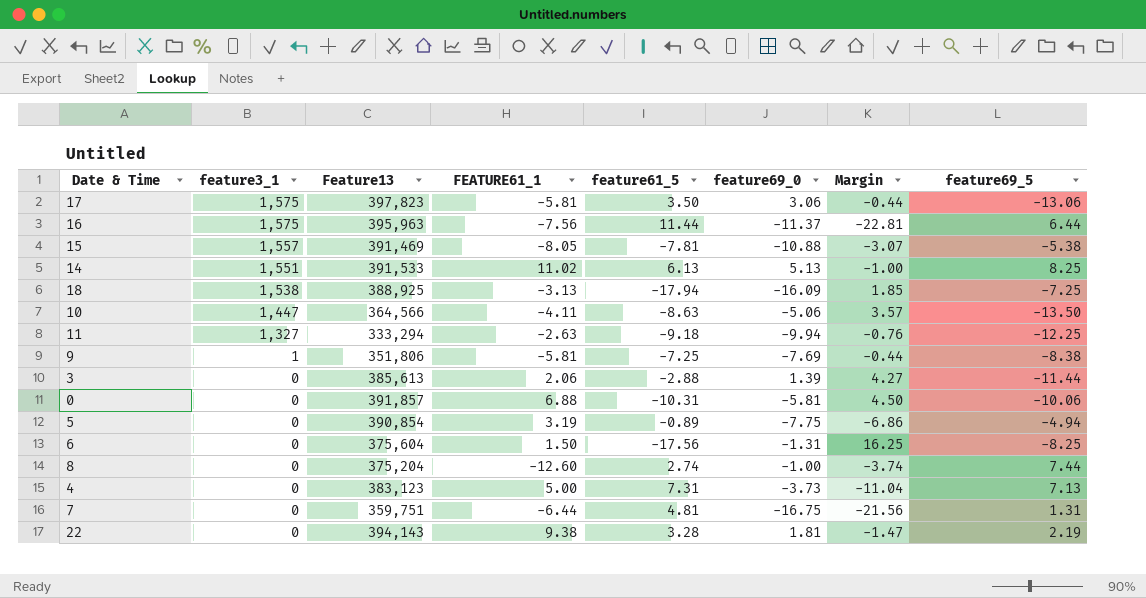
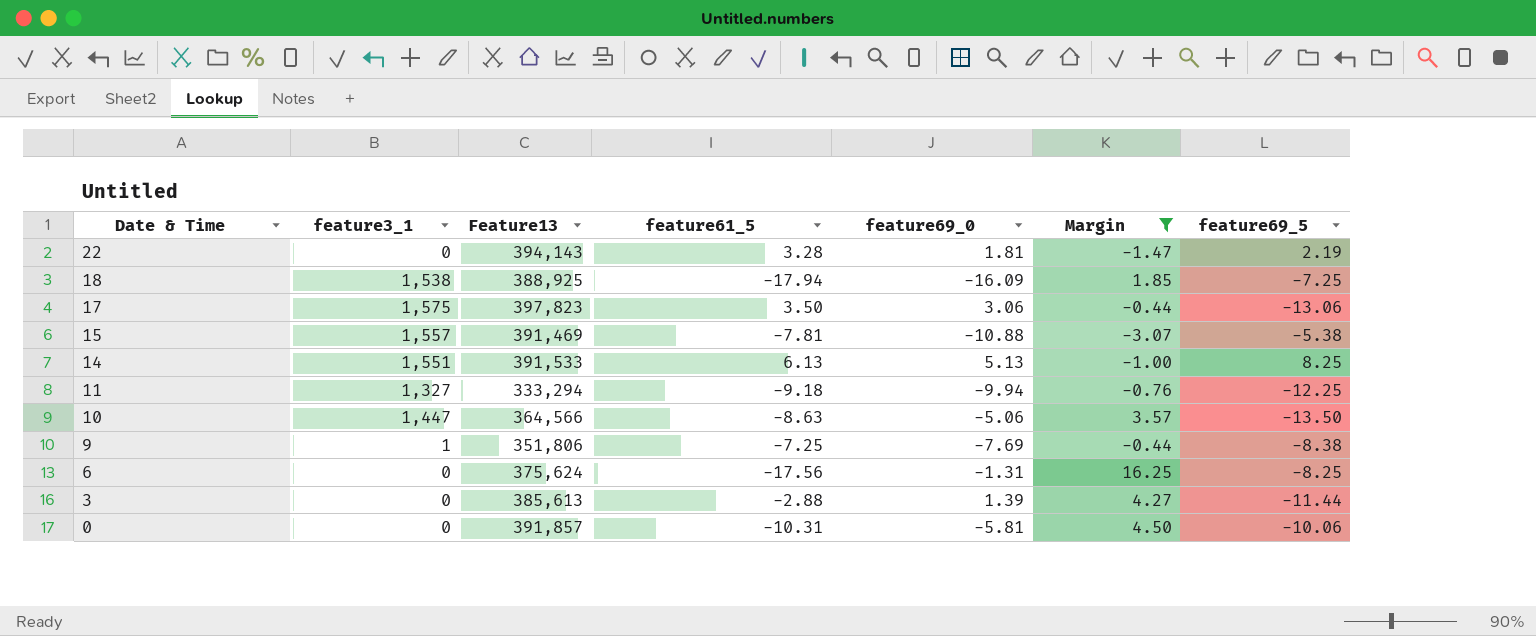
filter: none -> Margin >= -3.07
row order: feature3_1 descending -> Date & Time descending
column FEATURE61_1 | position: 4 -> none
6 | Feature13: 375,604 -> 375,624

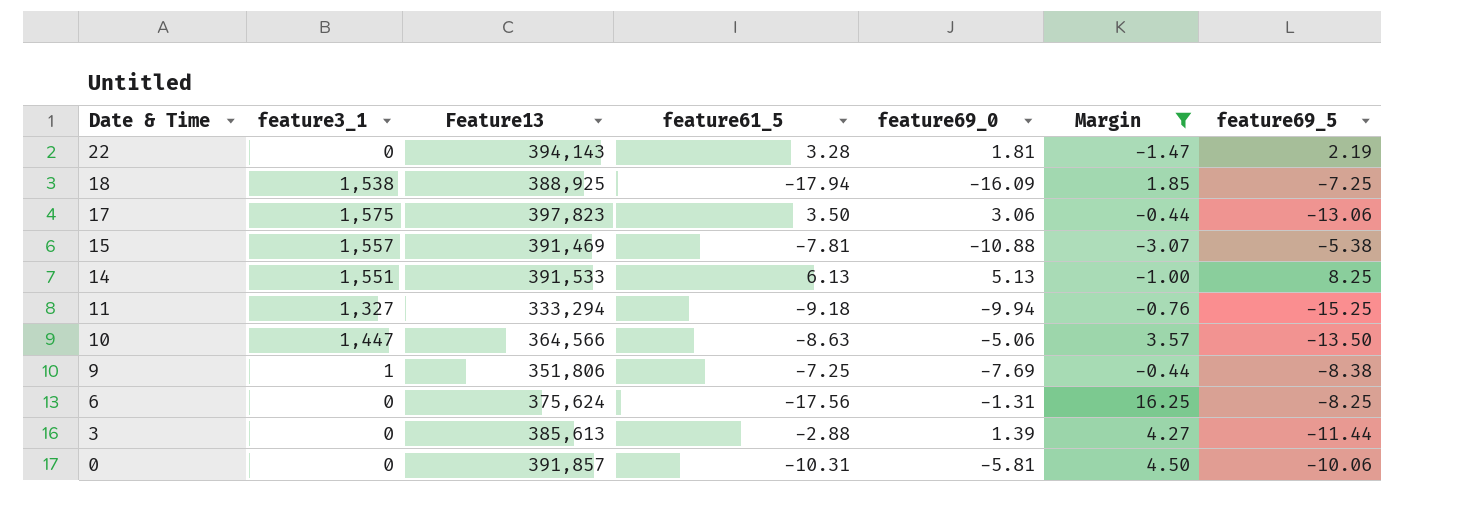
11 | feature69_5: -12.25 -> -15.25

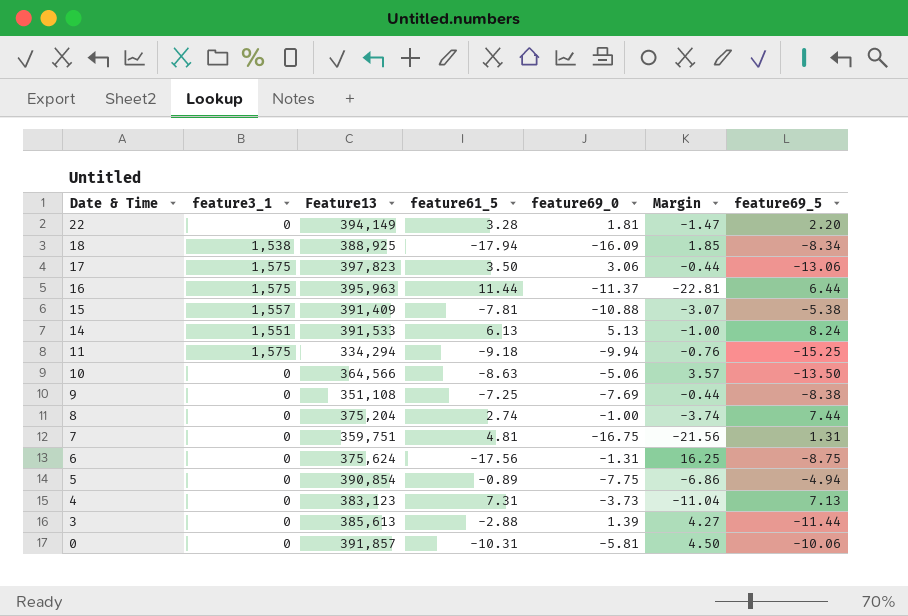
filter: Margin >= -3.07 -> none
22 | Feature13: 394,143 -> 394,149
22 | feature69_5: 2.19 -> 2.20
18 | feature69_5: -7.25 -> -8.34
15 | Feature13: 391,469 -> 391,409
14 | feature69_5: 8.25 -> 8.24
11 | feature3_1: 1,327 -> 1,575
11 | Feature13: 333,294 -> 334,294
10 | feature3_1: 1,447 -> 0
9 | feature3_1: 1 -> 0
9 | Feature13: 351,806 -> 351,108
6 | feature69_5: -8.25 -> -8.75

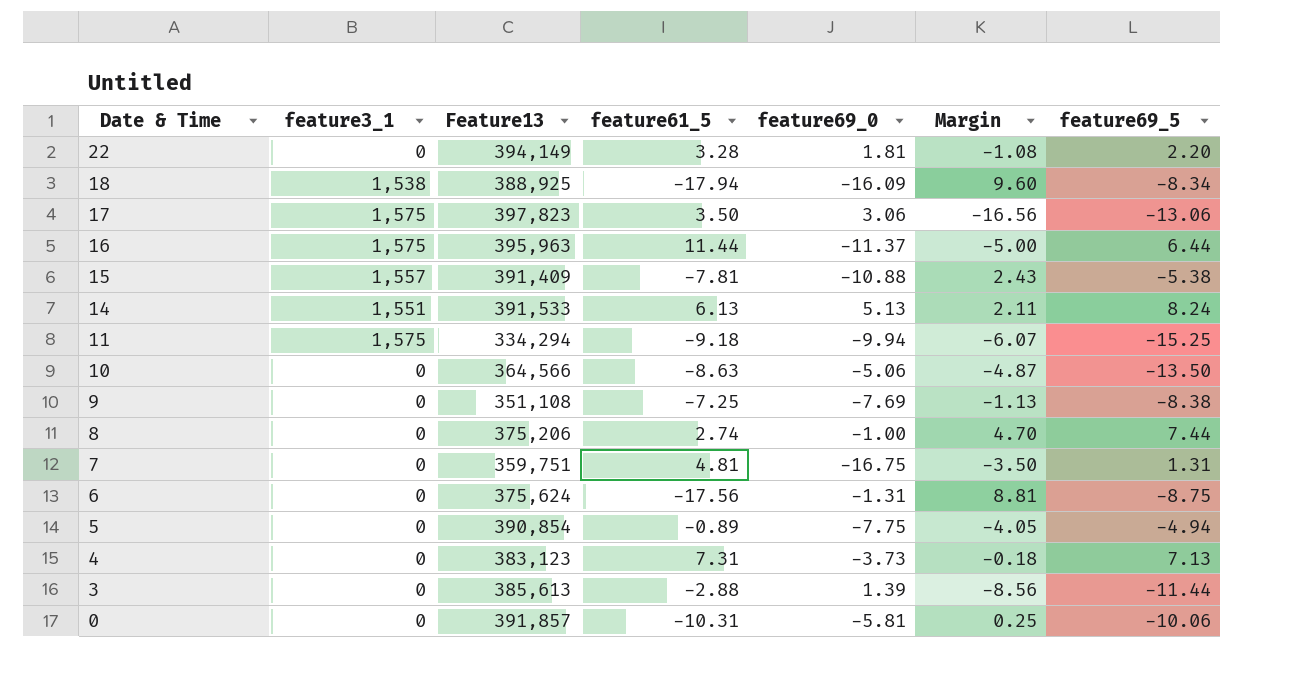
column Margin | formula: [feature69_0] - [feature61_5] -> [feature69_5] - [feature61_5]
8 | Feature13: 375,204 -> 375,206

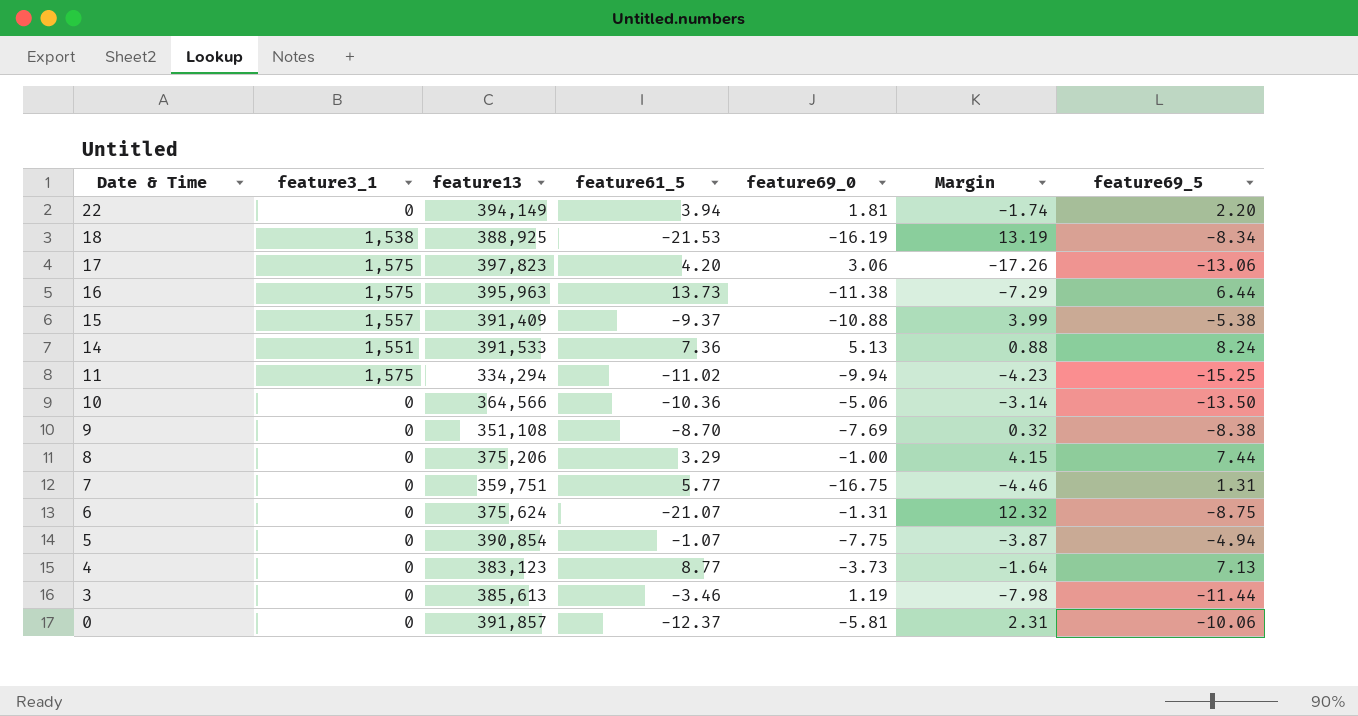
column name: Feature13 -> feature13
22 | feature61_5: 3.28 -> 3.94
22 | Margin: -1.08 -> -1.74
18 | feature61_5: -17.94 -> -21.53
18 | feature69_0: -16.09 -> -16.19
18 | Margin: 9.60 -> 13.19
17 | feature61_5: 3.50 -> 4.20
17 | Margin: -16.56 -> -17.26
16 | feature61_5: 11.44 -> 13.73
16 | feature69_0: -11.37 -> -11.38
16 | Margin: -5.00 -> -7.29
15 | feature61_5: -7.81 -> -9.37
15 | Margin: 2.43 -> 3.99
14 | feature61_5: 6.13 -> 7.36
14 | Margin: 2.11 -> 0.88
11 | feature61_5: -9.18 -> -11.02
11 | Margin: -6.07 -> -4.23
10 | feature61_5: -8.63 -> -10.36
10 | Margin: -4.87 -> -3.14
9 | feature61_5: -7.25 -> -8.70
9 | Margin: -1.13 -> 0.32
8 | feature61_5: 2.74 -> 3.29
8 | Margin: 4.70 -> 4.15
7 | feature61_5: 4.81 -> 5.77
7 | Margin: -3.50 -> -4.46
6 | feature61_5: -17.56 -> -21.07
6 | Margin: 8.81 -> 12.32
5 | feature61_5: -0.89 -> -1.07
5 | Margin: -4.05 -> -3.87
4 | feature61_5: 7.31 -> 8.77
4 | Margin: -0.18 -> -1.64
3 | feature61_5: -2.88 -> -3.46
3 | feature69_0: 1.39 -> 1.19
3 | Margin: -8.56 -> -7.98
0 | feature61_5: -10.31 -> -12.37
0 | Margin: 0.25 -> 2.31

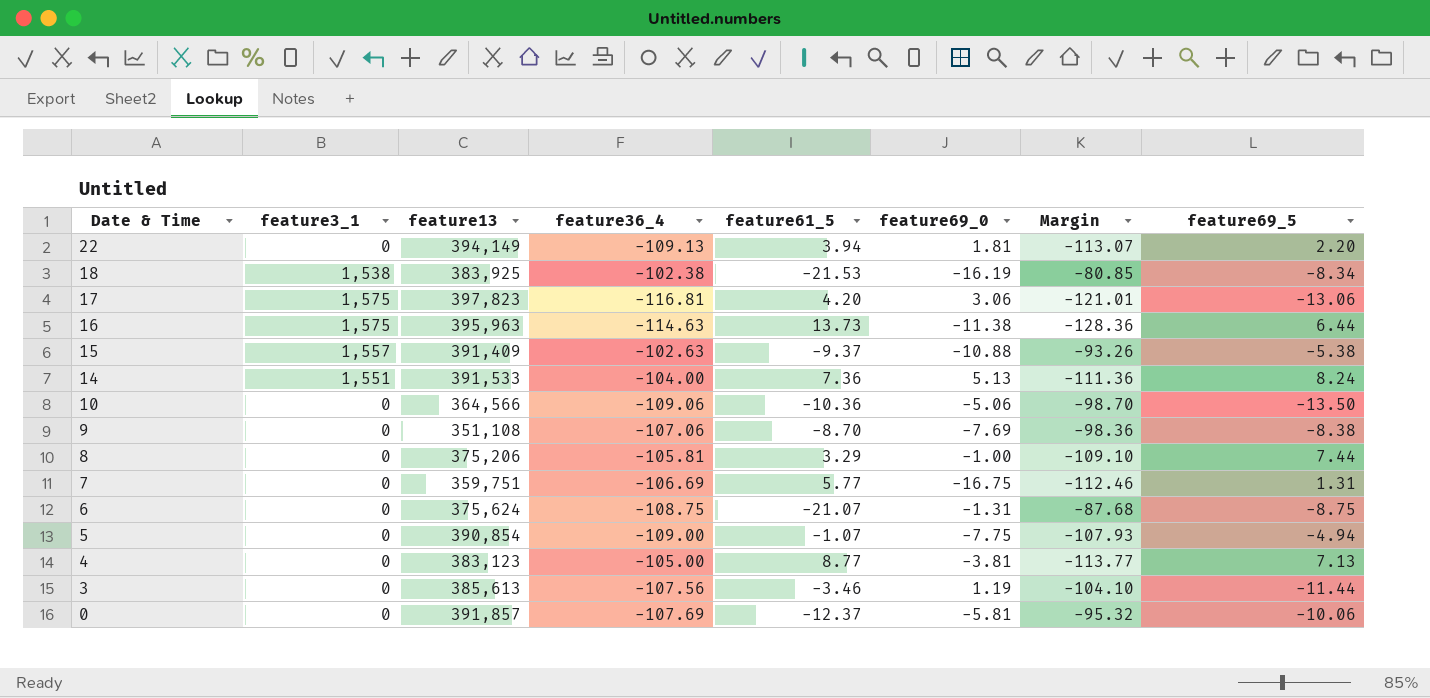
column feature36_4 | position: none -> 4
column Margin | formula: [feature69_5] - [feature61_5] -> [feature36_4] - [feature61_5]
row 11: 1,575 | 334,294 | -11.02 | -9.94 | -4.23 | -15.25 -> none
18 | feature13: 388,925 -> 383,925
4 | feature69_0: -3.73 -> -3.81

